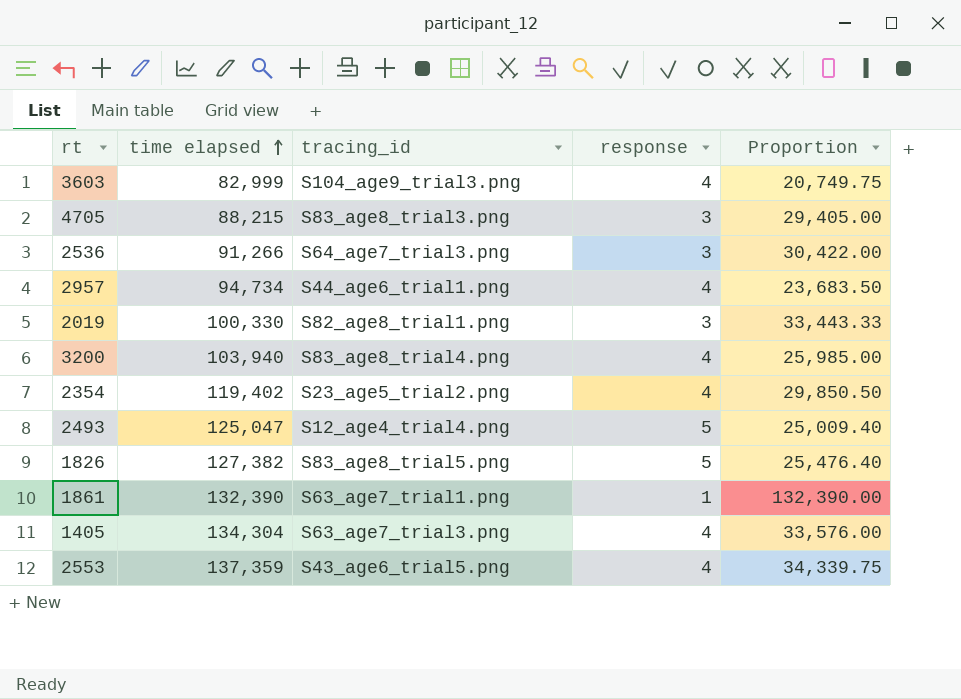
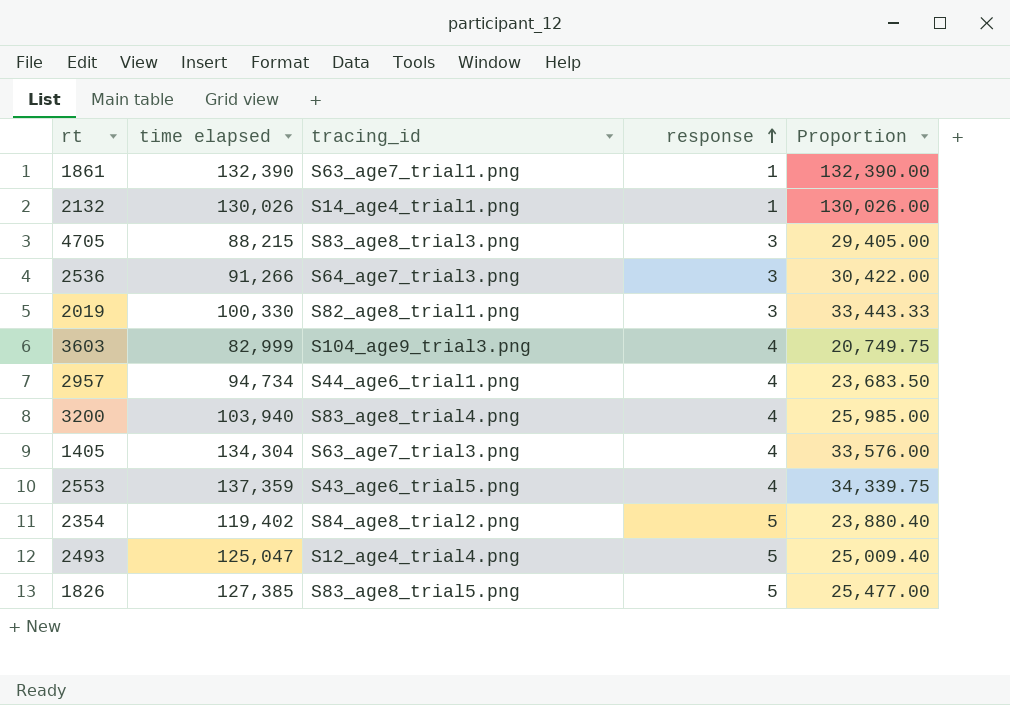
row order: time elapsed ascending -> response ascending
row 2132: none -> 130,026 | S14_age4_trial1.png | 1 | 130,026.00
2354 | tracing_id: S23_age5_trial2.png -> S84_age8_trial2.png
2354 | response: 4 -> 5
2354 | Proportion: 29,850.50 -> 23,880.40
1826 | time elapsed: 127,382 -> 127,385
1826 | Proportion: 25,476.40 -> 25,477.00

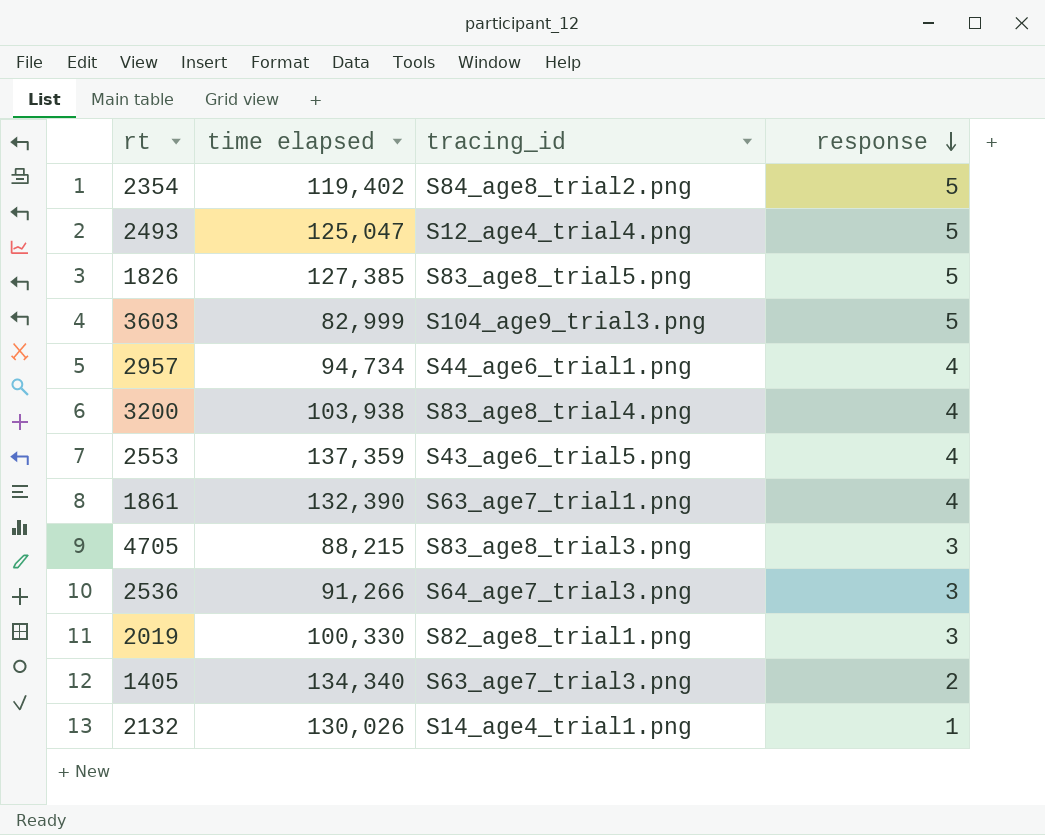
row order: response ascending -> response descending
column Proportion | formula: [time elapsed] / [response] -> none
3603 | response: 4 -> 5
3200 | time elapsed: 103,940 -> 103,938
1861 | response: 1 -> 4
1405 | time elapsed: 134,304 -> 134,340
1405 | response: 4 -> 2

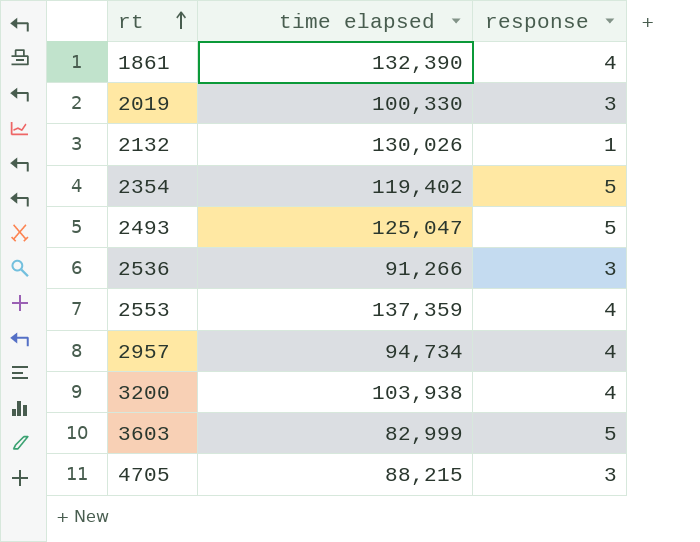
row order: response descending -> rt ascending
column tracing_id | position: 3 -> none
row 1826: 127,385 | S83_age8_trial5.png | 5 -> none
row 1405: 134,340 | S63_age7_trial3.png | 2 -> none

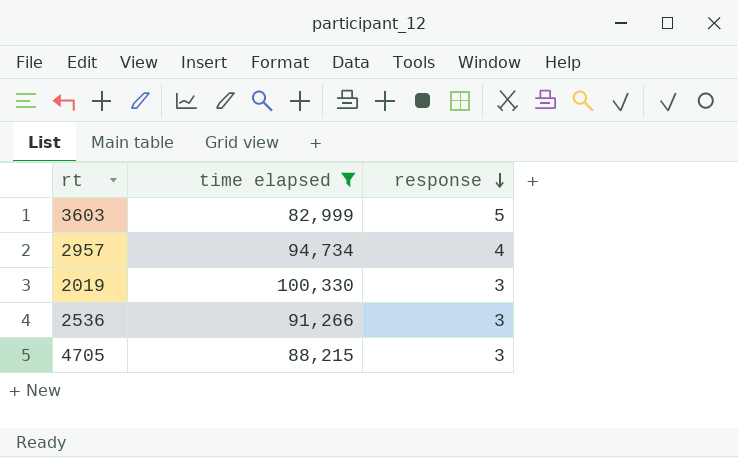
filter: none -> time elapsed <= 100,330
row order: rt ascending -> response descending

